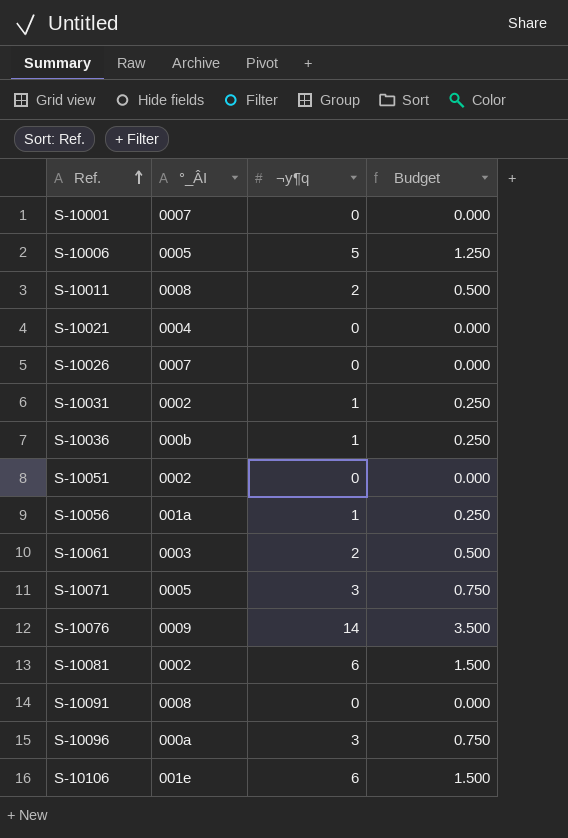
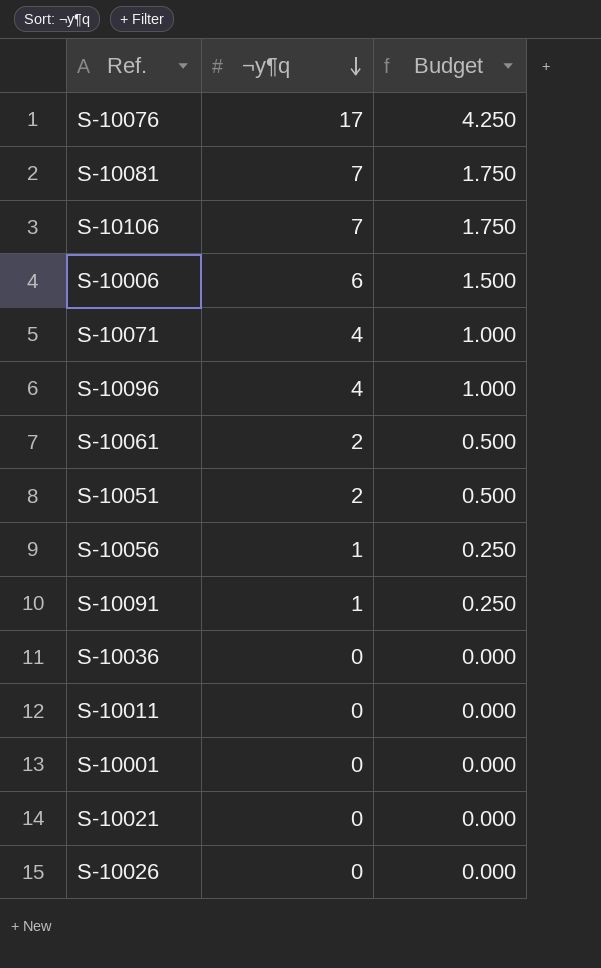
row order: Ref. ascending -> ¬y¶q descending
column °_ÂI | position: 2 -> none
row S-10031: 0002 | 1 | 0.250 -> none
S-10076 | ¬y¶q: 14 -> 17
S-10076 | Budget: 3.500 -> 4.250
S-10081 | ¬y¶q: 6 -> 7
S-10081 | Budget: 1.500 -> 1.750
S-10106 | ¬y¶q: 6 -> 7
S-10106 | Budget: 1.500 -> 1.750
S-10006 | ¬y¶q: 5 -> 6
S-10006 | Budget: 1.250 -> 1.500
S-10071 | ¬y¶q: 3 -> 4
S-10071 | Budget: 0.750 -> 1.000
S-10096 | ¬y¶q: 3 -> 4
S-10096 | Budget: 0.750 -> 1.000
S-10051 | ¬y¶q: 0 -> 2
S-10051 | Budget: 0.000 -> 0.500
S-10091 | ¬y¶q: 0 -> 1
S-10091 | Budget: 0.000 -> 0.250
S-10036 | ¬y¶q: 1 -> 0
S-10036 | Budget: 0.250 -> 0.000
S-10011 | ¬y¶q: 2 -> 0
S-10011 | Budget: 0.500 -> 0.000

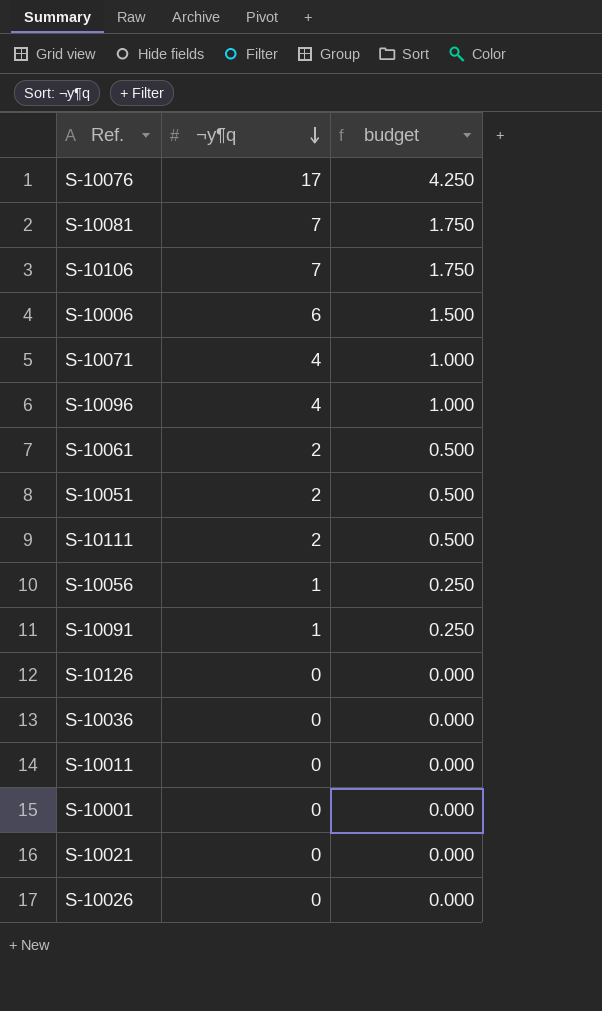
column name: Budget -> budget
row S-10111: none -> 2 | 0.500
row S-10126: none -> 0 | 0.000

